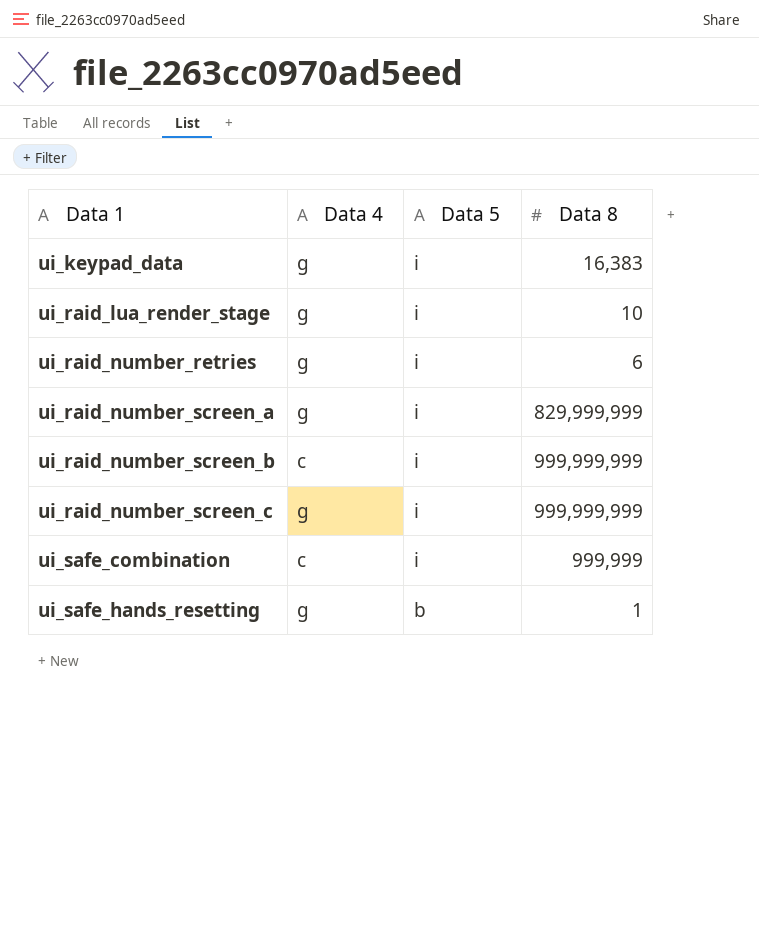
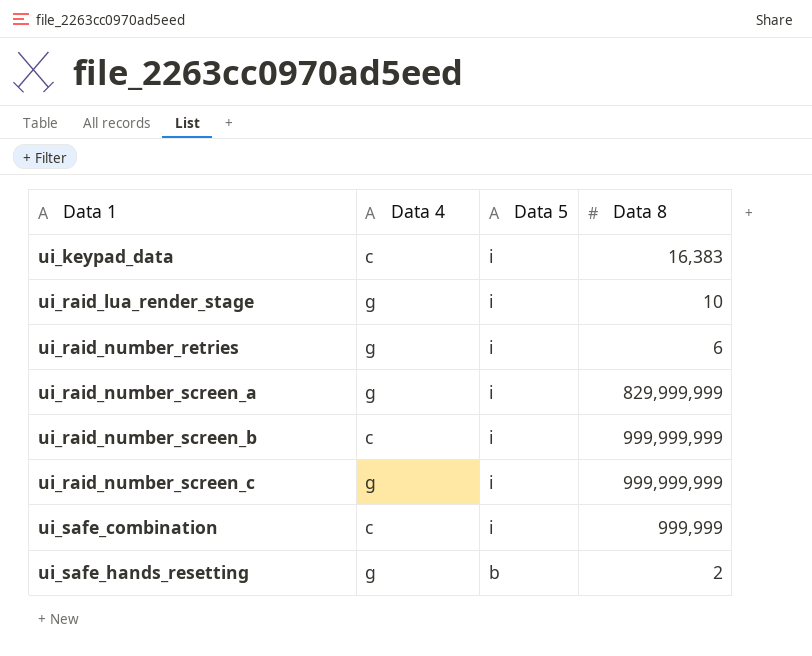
ui_keypad_data | Data 4: g -> c
ui_safe_hands_resetting | Data 8: 1 -> 2

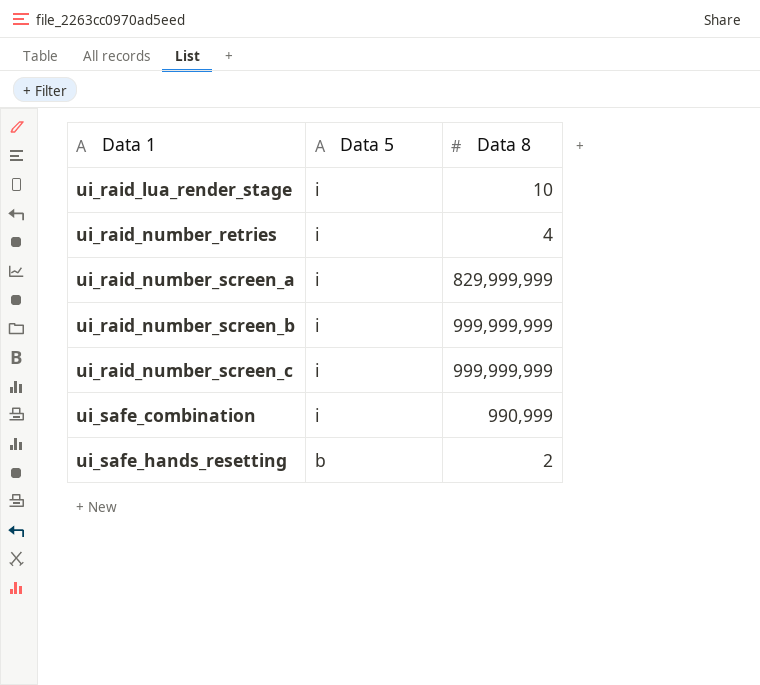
column Data 4 | position: 2 -> none
row ui_keypad_data: c | i | 16,383 -> none
ui_raid_number_retries | Data 8: 6 -> 4
ui_safe_combination | Data 8: 999,999 -> 990,999

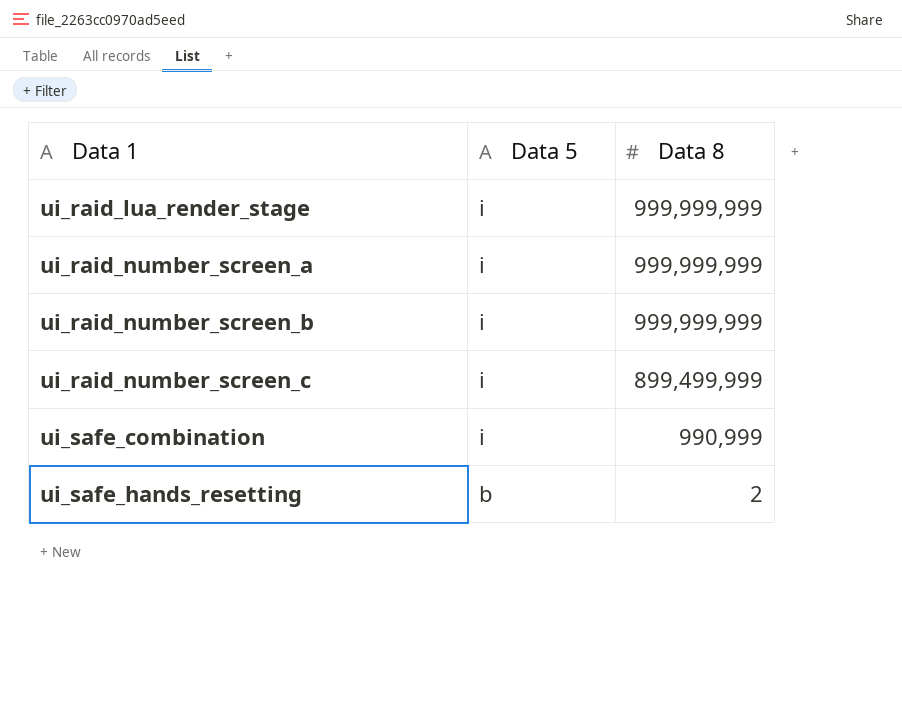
row ui_raid_number_retries: i | 4 -> none
ui_raid_lua_render_stage | Data 8: 10 -> 999,999,999
ui_raid_number_screen_a | Data 8: 829,999,999 -> 999,999,999
ui_raid_number_screen_c | Data 8: 999,999,999 -> 899,499,999

